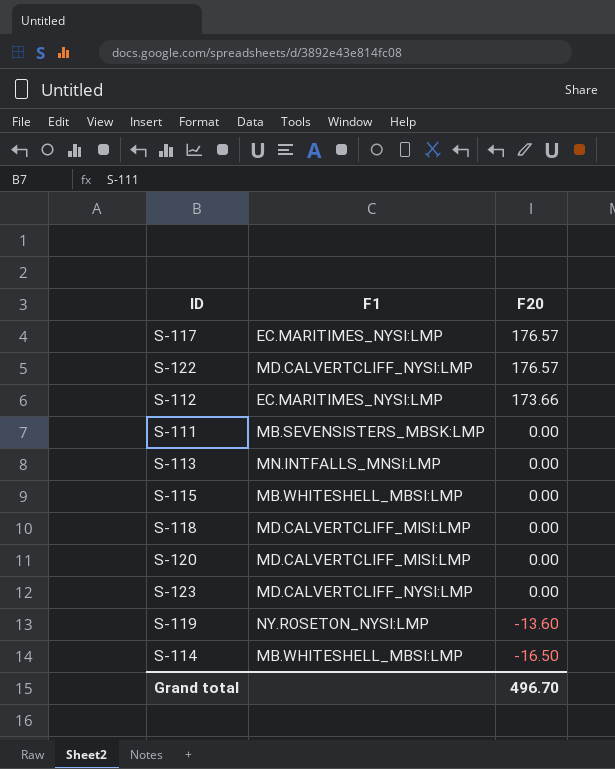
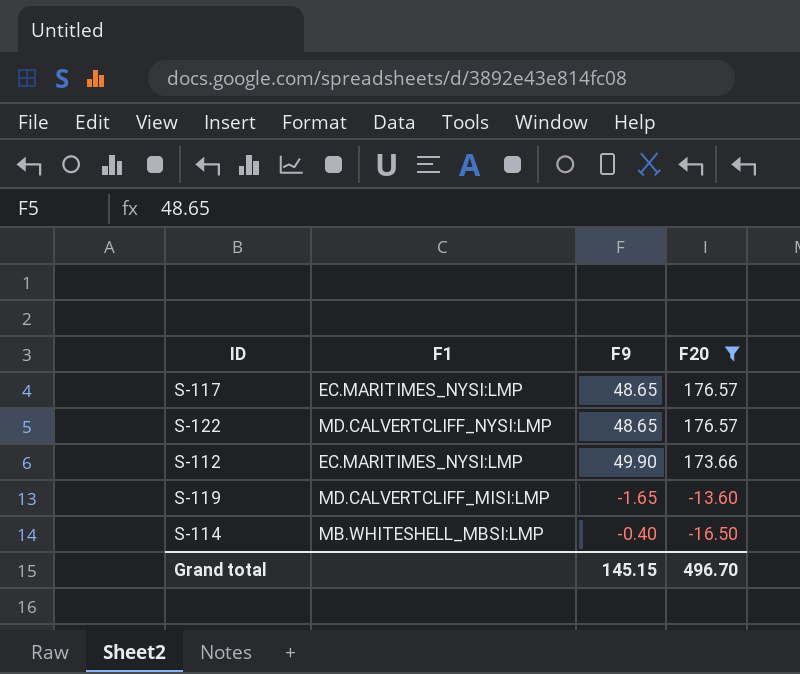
filter: none -> F20 != 0.00
column F9 | position: none -> 3
S-119 | F1: NY.ROSETON_NYSI:LMP -> MD.CALVERTCLIFF_MISI:LMP

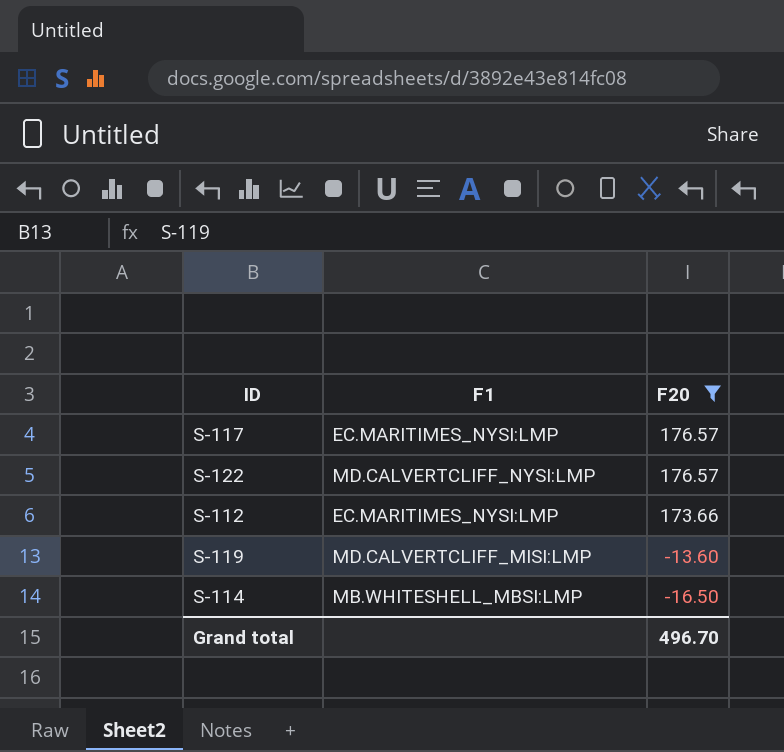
column F9 | position: 3 -> none

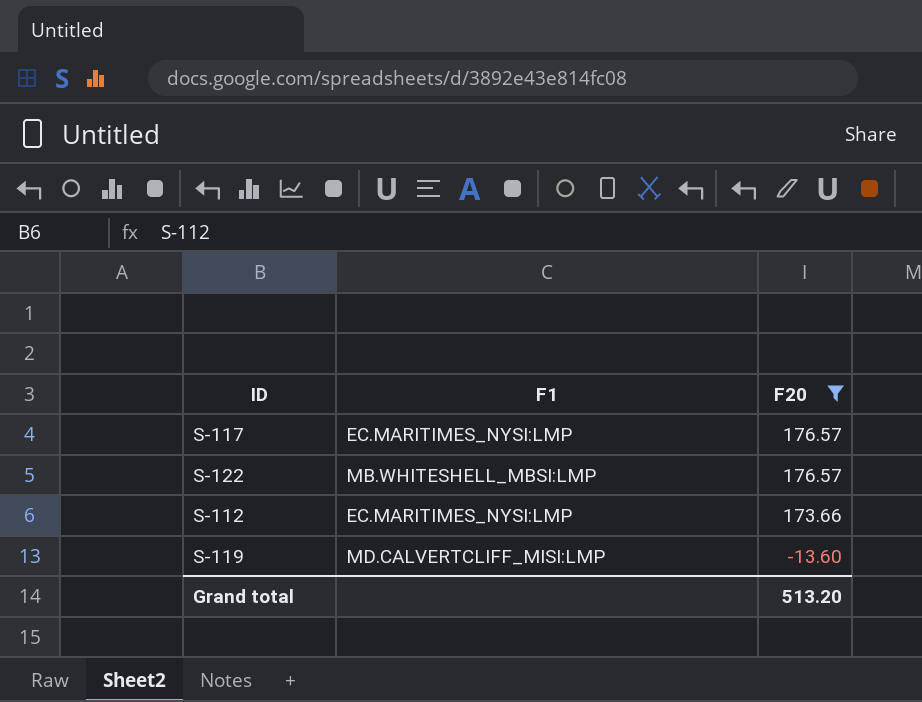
row S-114: MB.WHITESHELL_MBSI:LMP | -16.50 -> none
S-122 | F1: MD.CALVERTCLIFF_NYSI:LMP -> MB.WHITESHELL_MBSI:LMP
Grand total | F20: 496.70 -> 513.20

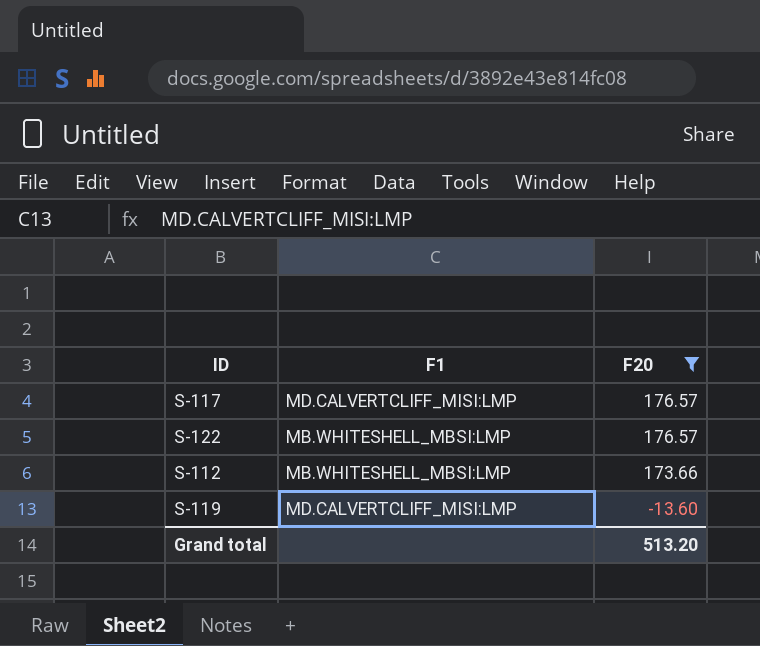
S-117 | F1: EC.MARITIMES_NYSI:LMP -> MD.CALVERTCLIFF_MISI:LMP
S-112 | F1: EC.MARITIMES_NYSI:LMP -> MB.WHITESHELL_MBSI:LMP

